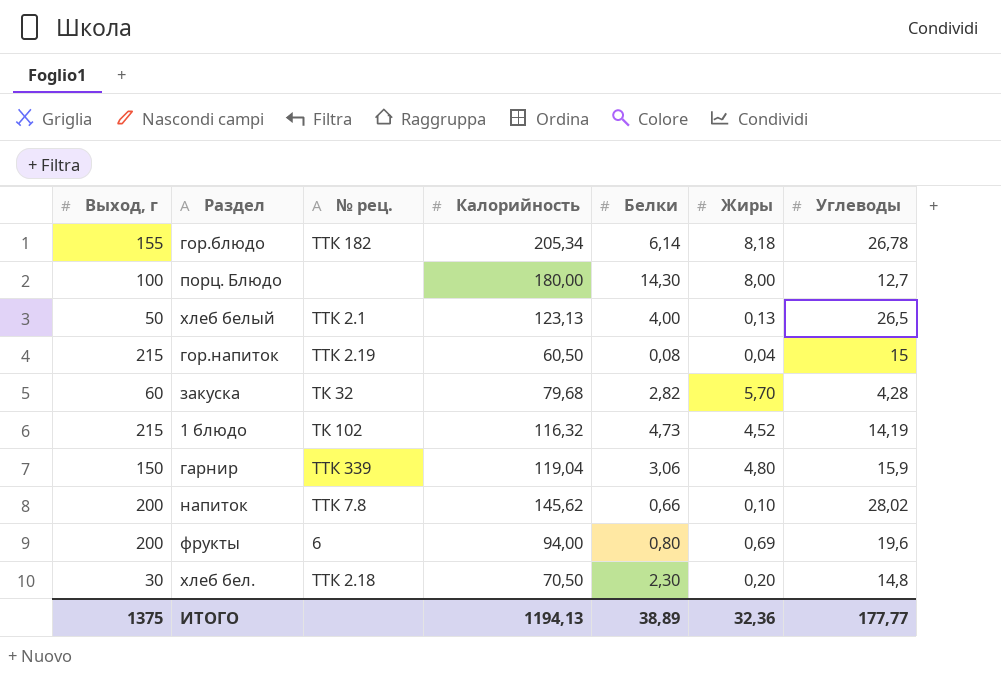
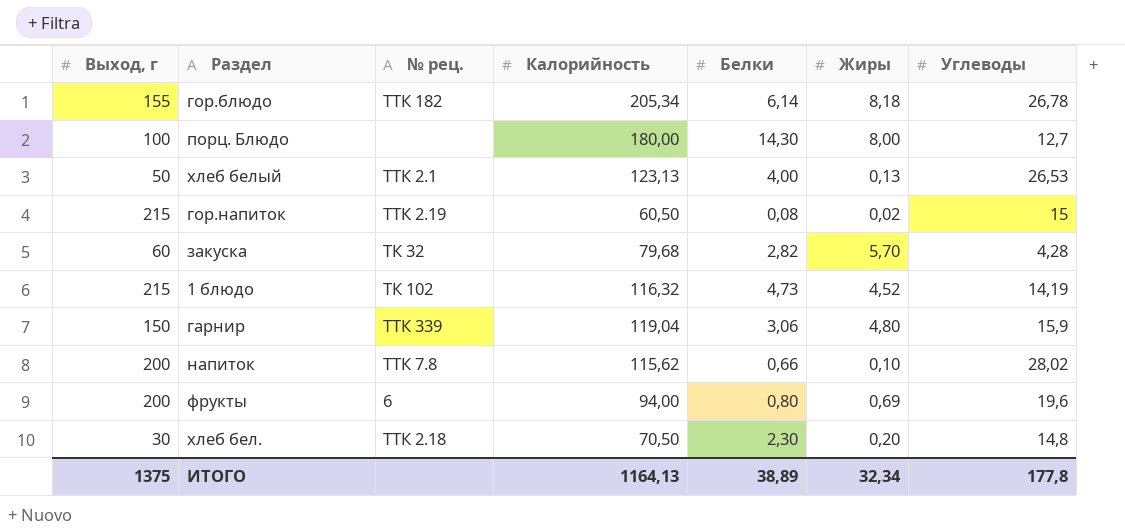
хлеб белый | Углеводы: 26,5 -> 26,53
гор.напиток | Жиры: 0,04 -> 0,02
напиток | Калорийность: 145,62 -> 115,62
ИТОГО | Калорийность: 1194,13 -> 1164,13
ИТОГО | Жиры: 32,36 -> 32,34
ИТОГО | Углеводы: 177,77 -> 177,8

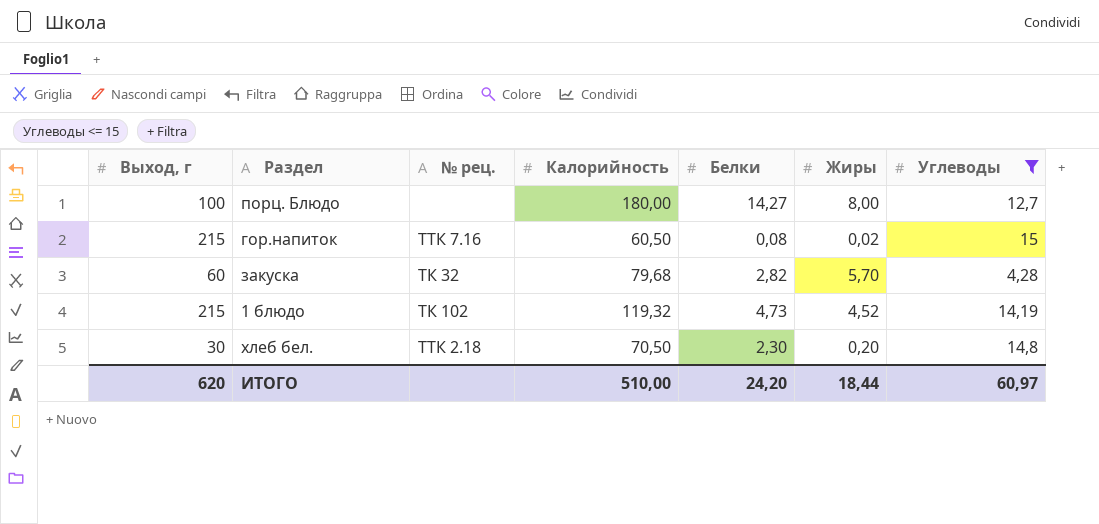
filter: none -> Углеводы <= 15
порц. Блюдо | Белки: 14,30 -> 14,27
гор.напиток | № рец.: ТТК 2.19 -> ТТК 7.16
1 блюдо | Калорийность: 116,32 -> 119,32
ИТОГО | Выход, г: 1375 -> 620
ИТОГО | Калорийность: 1164,13 -> 510,00
ИТОГО | Белки: 38,89 -> 24,20
ИТОГО | Жиры: 32,34 -> 18,44
ИТОГО | Углеводы: 177,8 -> 60,97

